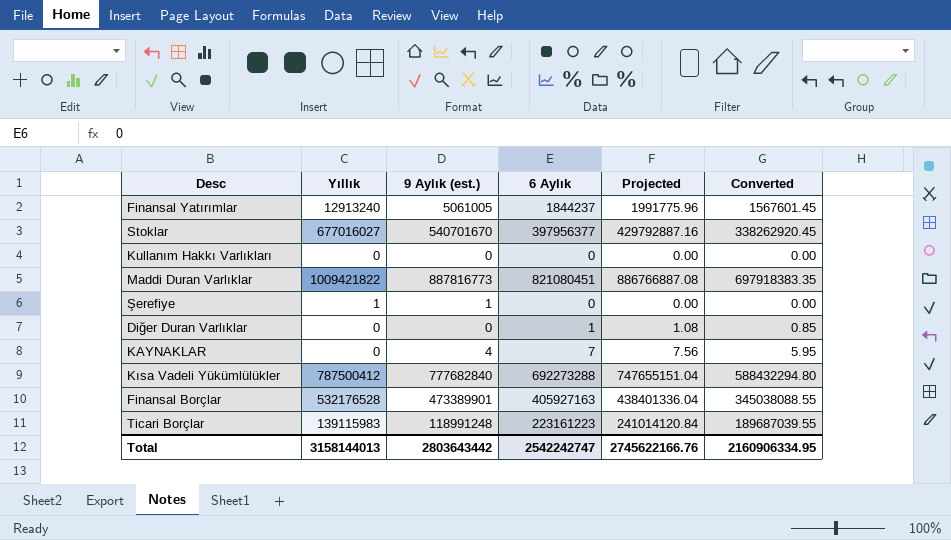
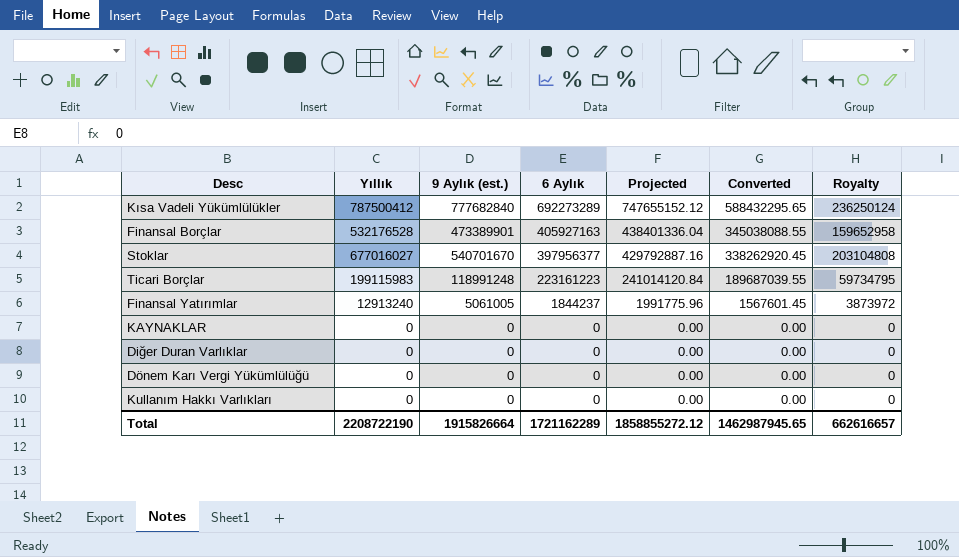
row order: none -> 6 Aylık descending
column Royalty | formula: none -> [Yıllık] * 0.3
row Maddi Duran Varlıklar: 1009421822 | 887816773 | 821080451 | 886766887.08 | 697918383.35 -> none
row Şerefiye: 1 | 1 | 0 | 0.00 | 0.00 -> none
Kısa Vadeli Yükümlülükler | 6 Aylık: 692273288 -> 692273289
Kısa Vadeli Yükümlülükler | Projected: 747655151.04 -> 747655152.12
Kısa Vadeli Yükümlülükler | Converted: 588432294.80 -> 588432295.65
Ticari Borçlar | Yıllık: 139115983 -> 199115983
KAYNAKLAR | 9 Aylık (est.): 4 -> 0
KAYNAKLAR | 6 Aylık: 7 -> 0
KAYNAKLAR | Projected: 7.56 -> 0.00
KAYNAKLAR | Converted: 5.95 -> 0.00
Diğer Duran Varlıklar | 6 Aylık: 1 -> 0
Diğer Duran Varlıklar | Projected: 1.08 -> 0.00
Diğer Duran Varlıklar | Converted: 0.85 -> 0.00
row Dönem Karı Vergi Yükümlülüğü: none -> 0 | 0 | 0 | 0.00 | 0.00 | 0
Total | Yıllık: 3158144013 -> 2208722190
Total | 9 Aylık (est.): 2803643442 -> 1915826664
Total | 6 Aylık: 2542242747 -> 1721162289
Total | Projected: 2745622166.76 -> 1858855272.12
Total | Converted: 2160906334.95 -> 1462987945.65

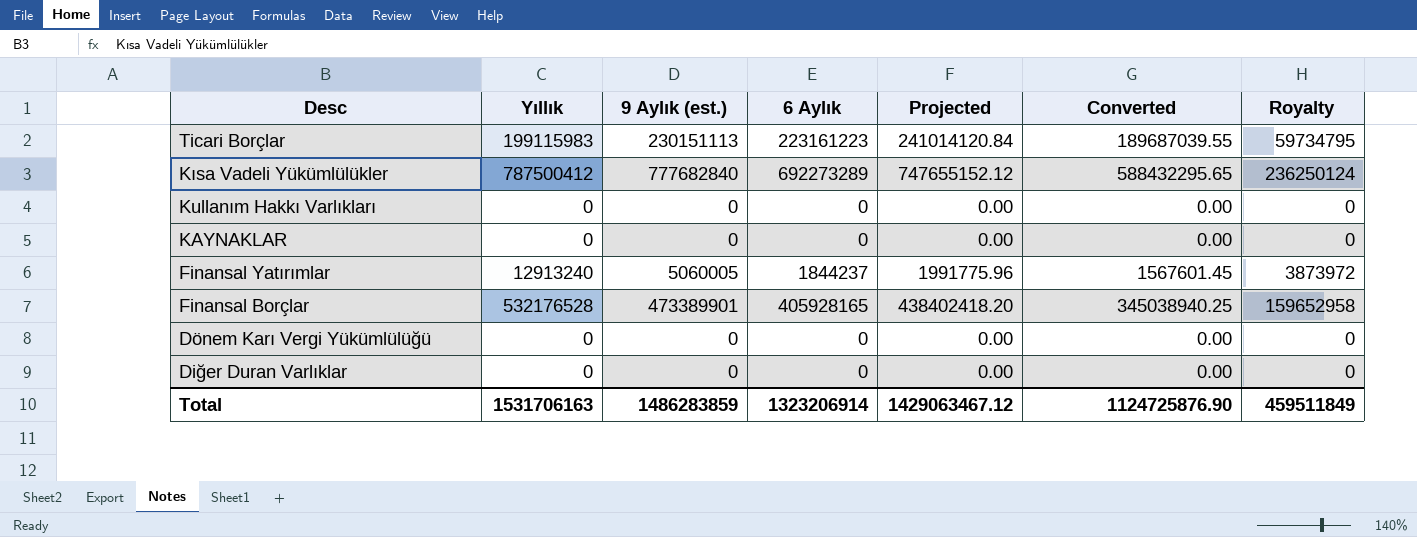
row order: 6 Aylık descending -> Desc descending
row Stoklar: 677016027 | 540701670 | 397956377 | 429792887.16 | 338262920.45 | 203104808 -> none
Ticari Borçlar | 9 Aylık (est.): 118991248 -> 230151113
Finansal Yatırımlar | 9 Aylık (est.): 5061005 -> 5060005
Finansal Borçlar | 6 Aylık: 405927163 -> 405928165
Finansal Borçlar | Projected: 438401336.04 -> 438402418.20
Finansal Borçlar | Converted: 345038088.55 -> 345038940.25
Total | Yıllık: 2208722190 -> 1531706163
Total | 9 Aylık (est.): 1915826664 -> 1486283859
Total | 6 Aylık: 1721162289 -> 1323206914
Total | Projected: 1858855272.12 -> 1429063467.12
Total | Converted: 1462987945.65 -> 1124725876.90
Total | Royalty: 662616657 -> 459511849

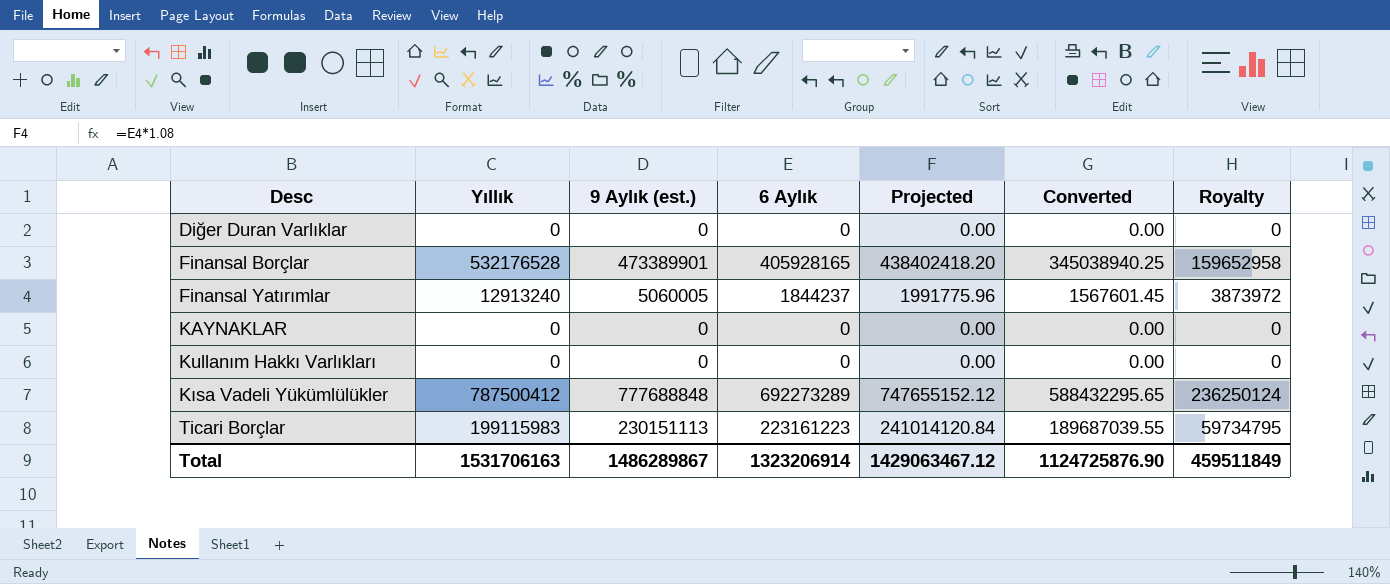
row order: Desc descending -> Desc ascending
row Dönem Karı Vergi Yükümlülüğü: 0 | 0 | 0 | 0.00 | 0.00 | 0 -> none
Kısa Vadeli Yükümlülükler | 9 Aylık (est.): 777682840 -> 777688848
Total | 9 Aylık (est.): 1486283859 -> 1486289867

